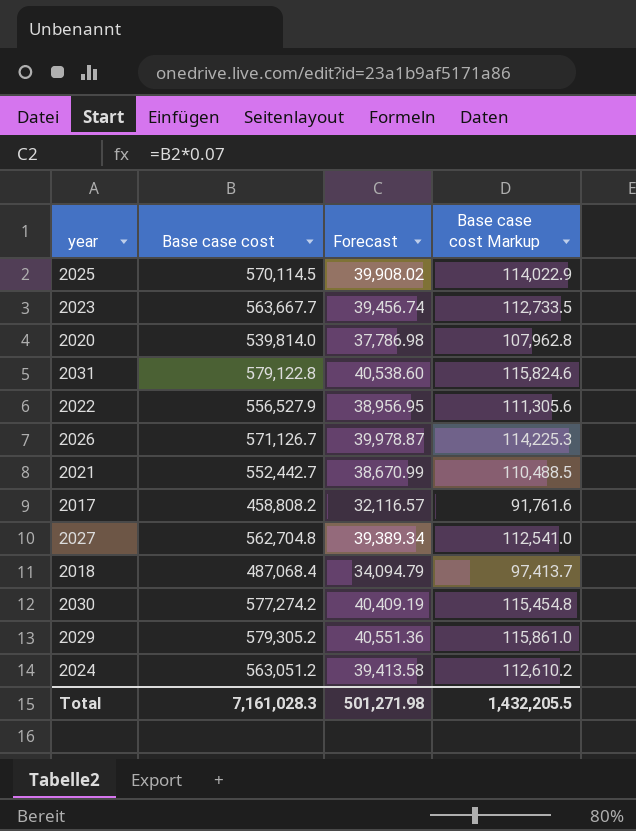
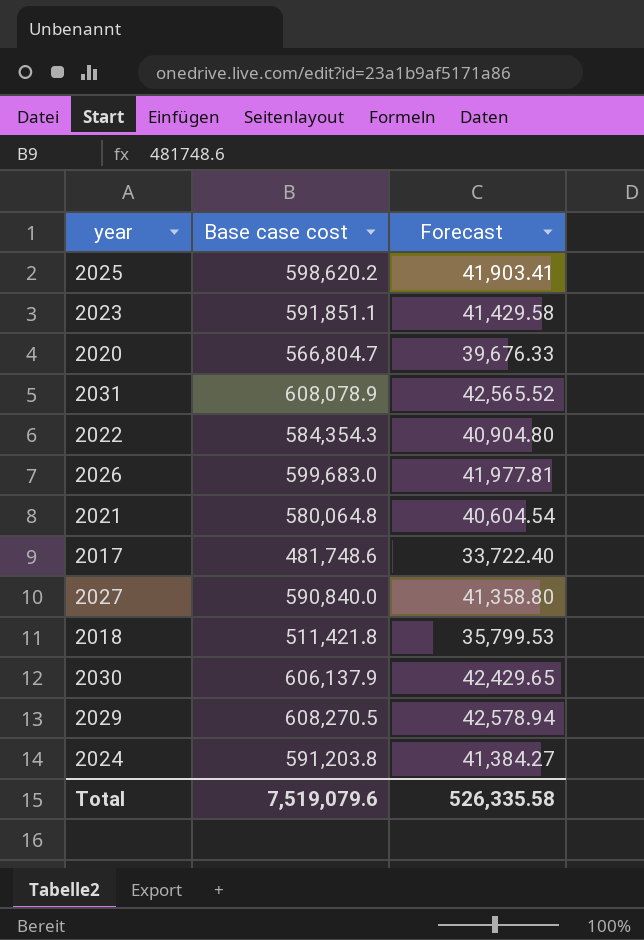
column Base case cost Markup | formula: [Base case cost] * 0.2 -> none
2025 | Base case cost: 570,114.5 -> 598,620.2
2025 | Forecast: 39,908.02 -> 41,903.41
2023 | Base case cost: 563,667.7 -> 591,851.1
2023 | Forecast: 39,456.74 -> 41,429.58
2020 | Base case cost: 539,814.0 -> 566,804.7
2020 | Forecast: 37,786.98 -> 39,676.33
2031 | Base case cost: 579,122.8 -> 608,078.9
2031 | Forecast: 40,538.60 -> 42,565.52
2022 | Base case cost: 556,527.9 -> 584,354.3
2022 | Forecast: 38,956.95 -> 40,904.80
2026 | Base case cost: 571,126.7 -> 599,683.0
2026 | Forecast: 39,978.87 -> 41,977.81
2021 | Base case cost: 552,442.7 -> 580,064.8
2021 | Forecast: 38,670.99 -> 40,604.54
2017 | Base case cost: 458,808.2 -> 481,748.6
2017 | Forecast: 32,116.57 -> 33,722.40
2027 | Base case cost: 562,704.8 -> 590,840.0
2027 | Forecast: 39,389.34 -> 41,358.80
2018 | Base case cost: 487,068.4 -> 511,421.8
2018 | Forecast: 34,094.79 -> 35,799.53
2030 | Base case cost: 577,274.2 -> 606,137.9
2030 | Forecast: 40,409.19 -> 42,429.65
2029 | Base case cost: 579,305.2 -> 608,270.5
2029 | Forecast: 40,551.36 -> 42,578.94
2024 | Base case cost: 563,051.2 -> 591,203.8
2024 | Forecast: 39,413.58 -> 41,384.27
Total | Base case cost: 7,161,028.3 -> 7,519,079.6
Total | Forecast: 501,271.98 -> 526,335.58

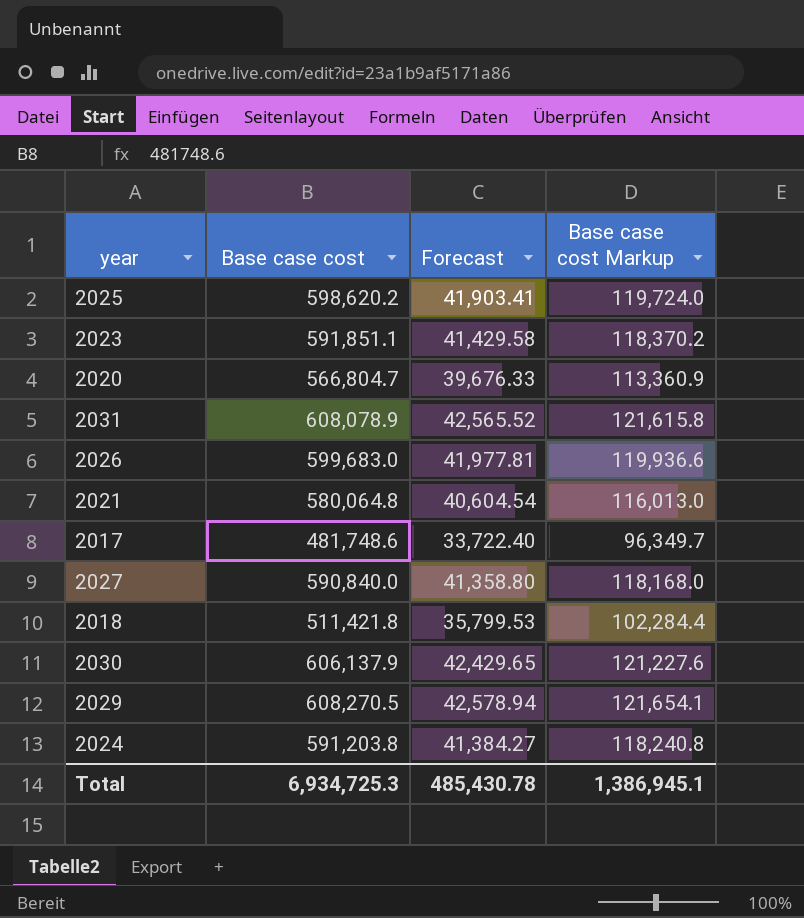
column Base case cost Markup | formula: none -> [Base case cost] * 0.2
row 2022: 584,354.3 | 40,904.80 -> none
Total | Base case cost: 7,519,079.6 -> 6,934,725.3
Total | Forecast: 526,335.58 -> 485,430.78

